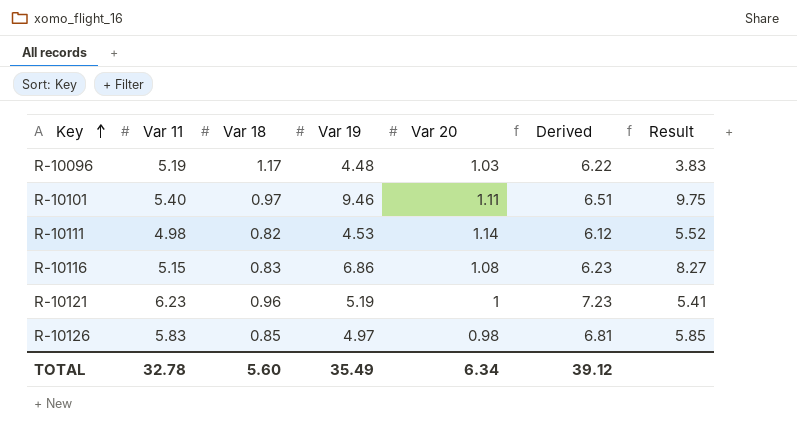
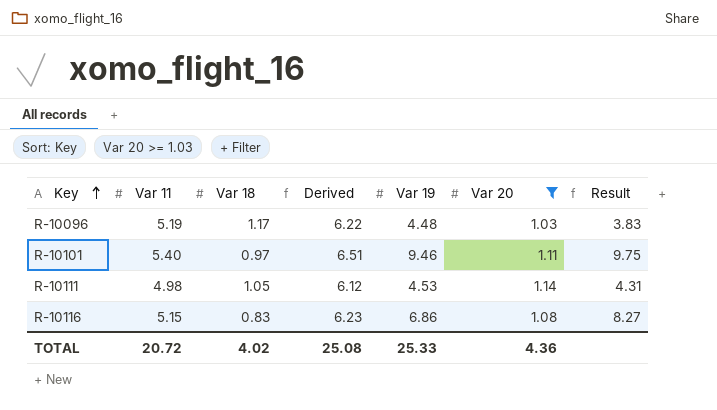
filter: none -> Var 20 >= 1.03
column Derived | position: 6 -> 4
R-10111 | Var 18: 0.82 -> 1.05
R-10111 | Result: 5.52 -> 4.31
TOTAL | Var 11: 32.78 -> 20.72
TOTAL | Var 18: 5.60 -> 4.02
TOTAL | Derived: 39.12 -> 25.08
TOTAL | Var 19: 35.49 -> 25.33
TOTAL | Var 20: 6.34 -> 4.36

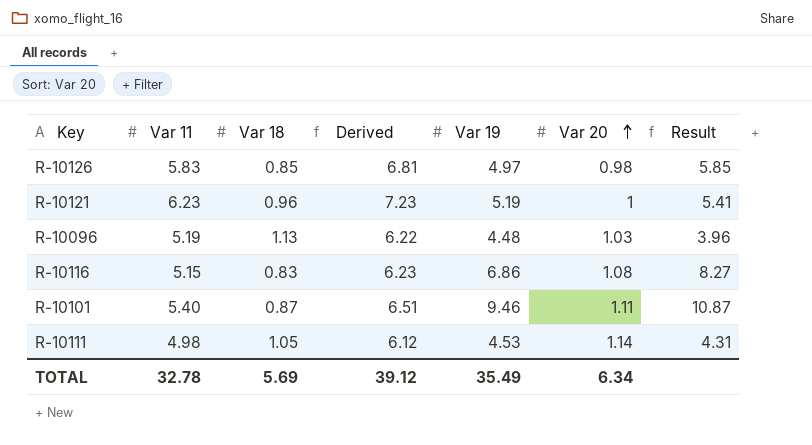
filter: Var 20 >= 1.03 -> none
row order: Key ascending -> Var 20 ascending
R-10096 | Var 18: 1.17 -> 1.13
R-10096 | Result: 3.83 -> 3.96
R-10101 | Var 18: 0.97 -> 0.87
R-10101 | Result: 9.75 -> 10.87
TOTAL | Var 11: 20.72 -> 32.78
TOTAL | Var 18: 4.02 -> 5.69
TOTAL | Derived: 25.08 -> 39.12
TOTAL | Var 19: 25.33 -> 35.49
TOTAL | Var 20: 4.36 -> 6.34

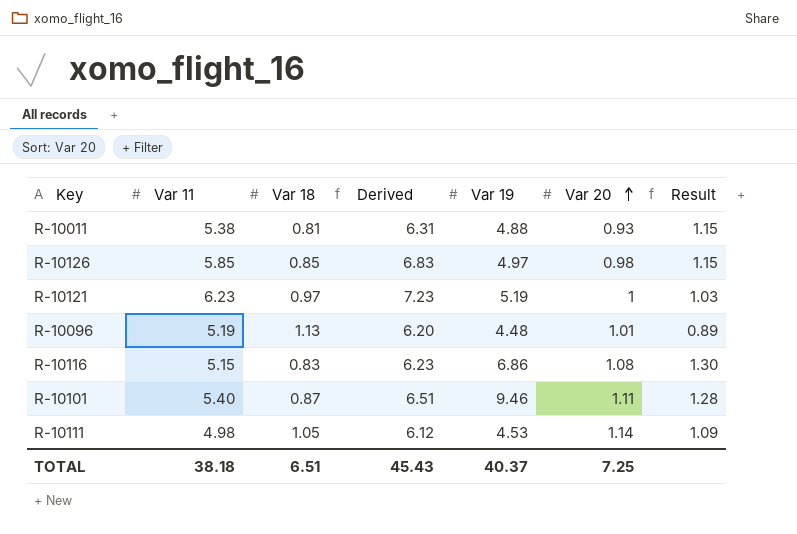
column Result | formula: [Var 19] / [Var 18] -> [Var 20] / [Var 18]
row R-10011: none -> 5.38 | 0.81 | 6.31 | 4.88 | 0.93 | 1.15
R-10126 | Var 11: 5.83 -> 5.85
R-10126 | Derived: 6.81 -> 6.83
R-10121 | Var 18: 0.96 -> 0.97
R-10096 | Derived: 6.22 -> 6.20
R-10096 | Var 20: 1.03 -> 1.01
TOTAL | Var 11: 32.78 -> 38.18
TOTAL | Var 18: 5.69 -> 6.51
TOTAL | Derived: 39.12 -> 45.43
TOTAL | Var 19: 35.49 -> 40.37
TOTAL | Var 20: 6.34 -> 7.25

